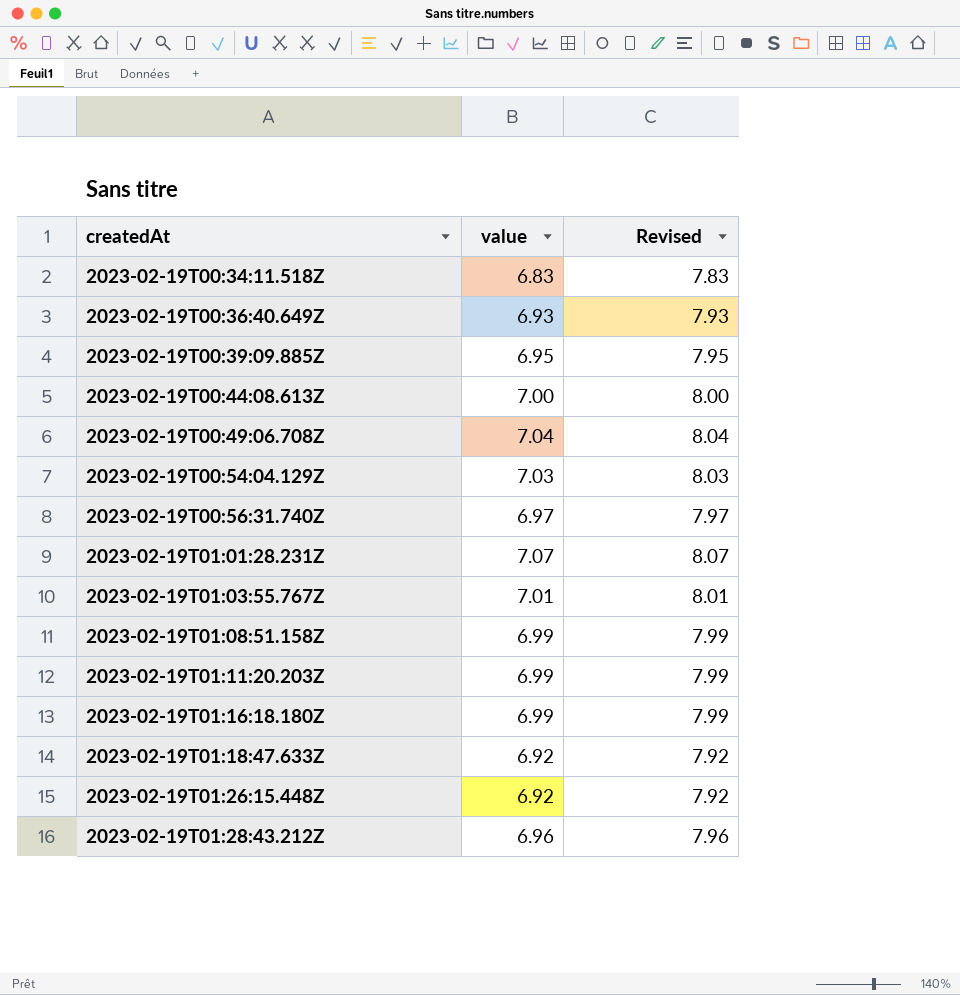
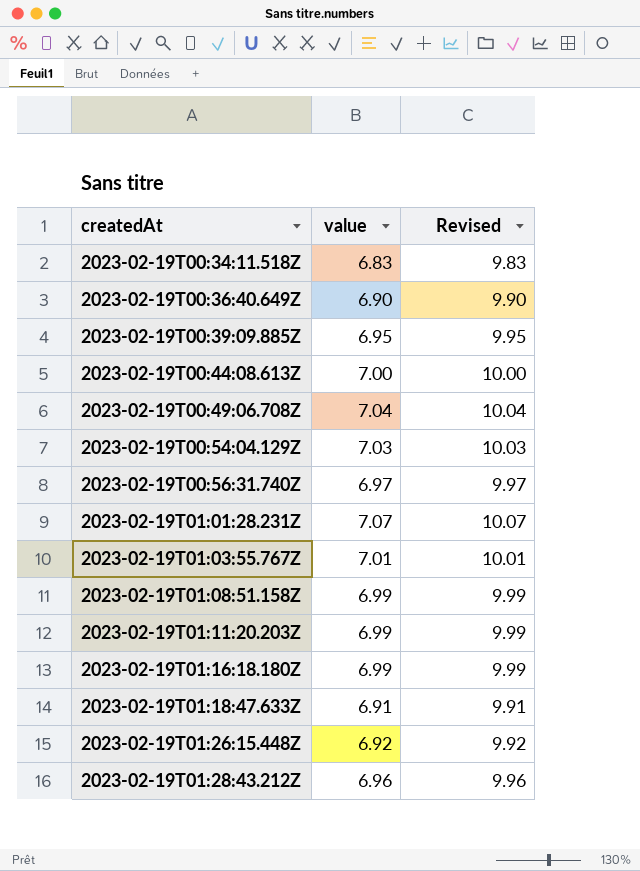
column Revised | formula: [value] + 1 -> [value] + 3
2023-02-19T00:36:40.649Z | value: 6.93 -> 6.90
2023-02-19T01:18:47.633Z | value: 6.92 -> 6.91

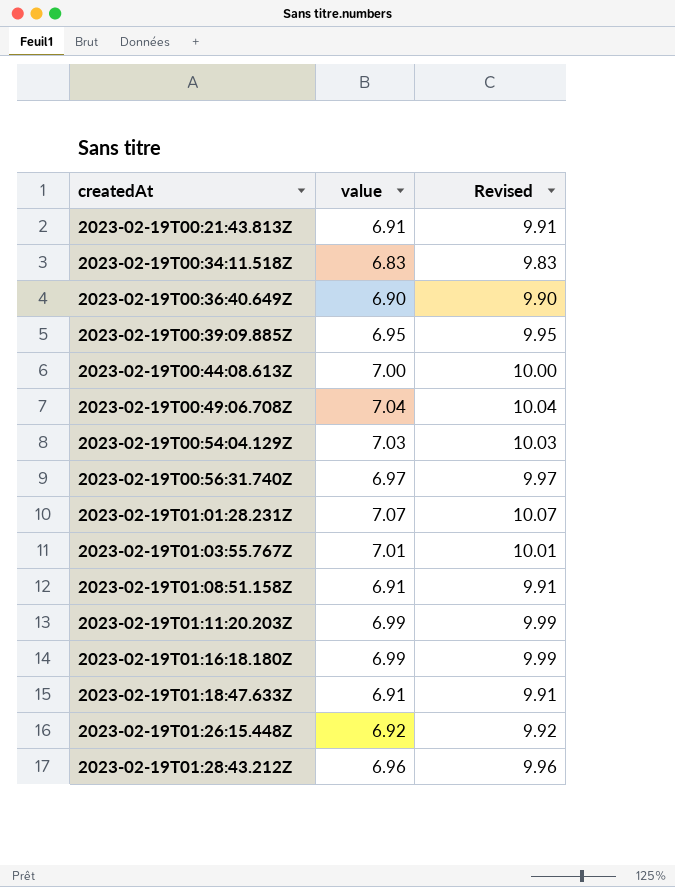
row 2023-02-19T00:21:43.813Z: none -> 6.91 | 9.91
2023-02-19T01:08:51.158Z | value: 6.99 -> 6.91
2023-02-19T01:08:51.158Z | Revised: 9.99 -> 9.91

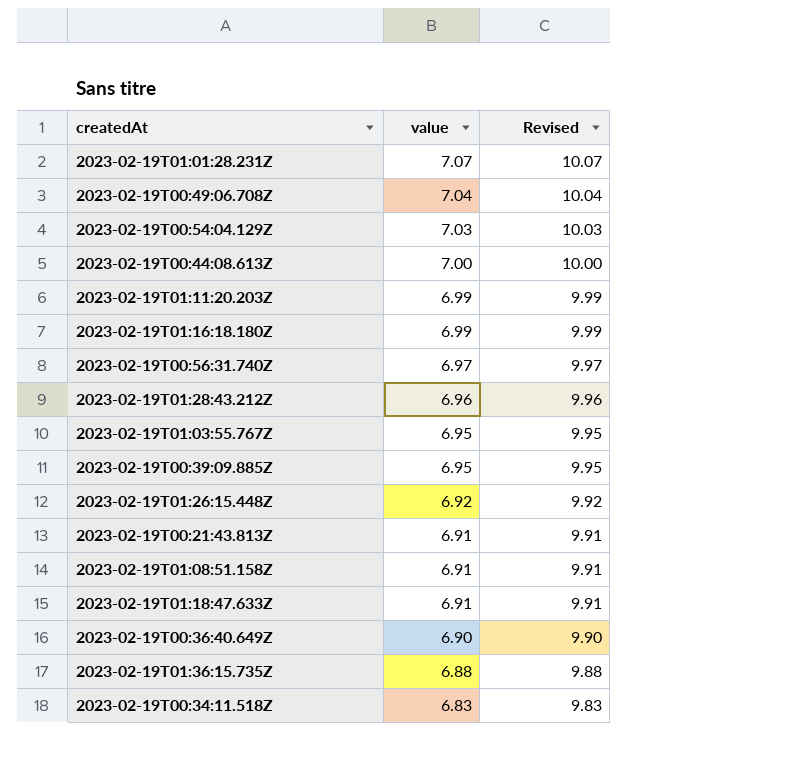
row order: createdAt ascending -> value descending
2023-02-19T01:03:55.767Z | value: 7.01 -> 6.95
2023-02-19T01:03:55.767Z | Revised: 10.01 -> 9.95
row 2023-02-19T01:36:15.735Z: none -> 6.88 | 9.88

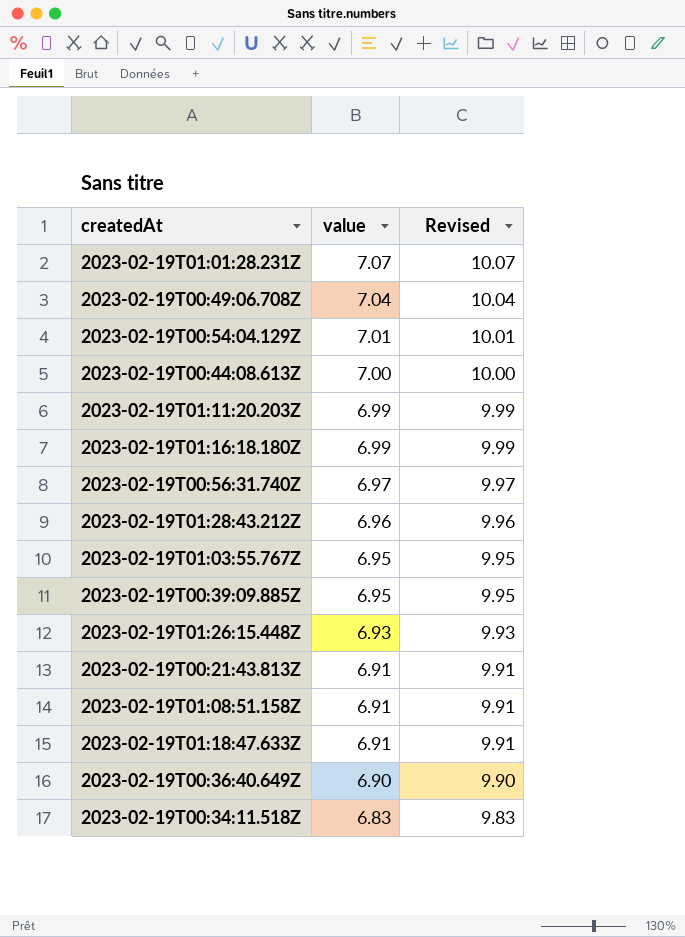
row 2023-02-19T01:36:15.735Z: 6.88 | 9.88 -> none
2023-02-19T00:54:04.129Z | value: 7.03 -> 7.01
2023-02-19T00:54:04.129Z | Revised: 10.03 -> 10.01
2023-02-19T01:26:15.448Z | value: 6.92 -> 6.93
2023-02-19T01:26:15.448Z | Revised: 9.92 -> 9.93

